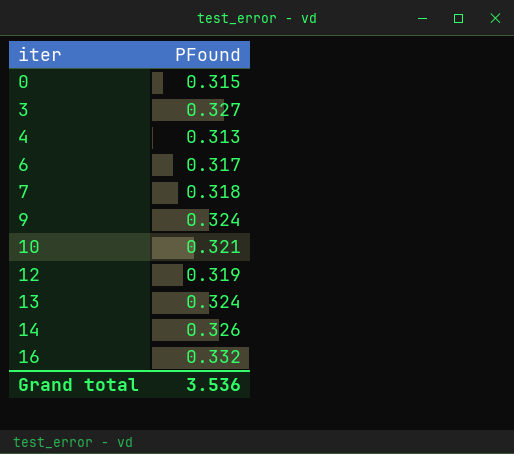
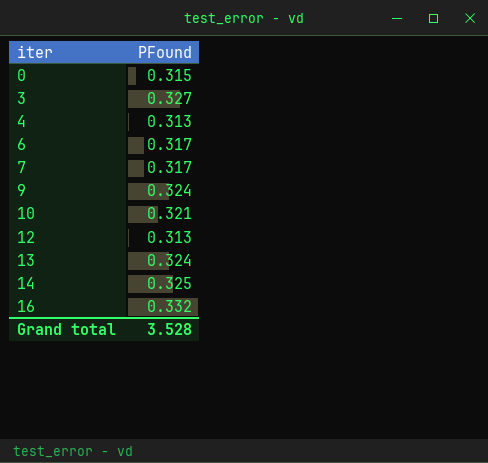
7 | PFound: 0.318 -> 0.317
12 | PFound: 0.319 -> 0.313
14 | PFound: 0.326 -> 0.325
Grand total | PFound: 3.536 -> 3.528

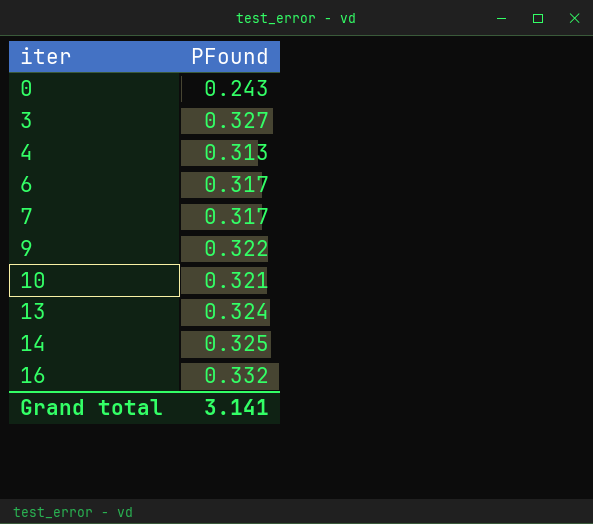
row 12: 0.313 -> none
0 | PFound: 0.315 -> 0.243
9 | PFound: 0.324 -> 0.322
Grand total | PFound: 3.528 -> 3.141

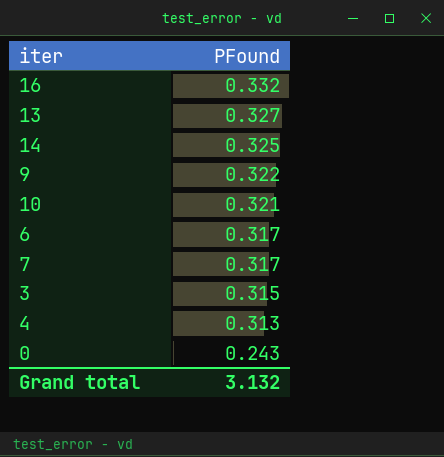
row order: iter ascending -> PFound descending
13 | PFound: 0.324 -> 0.327
3 | PFound: 0.327 -> 0.315
Grand total | PFound: 3.141 -> 3.132

